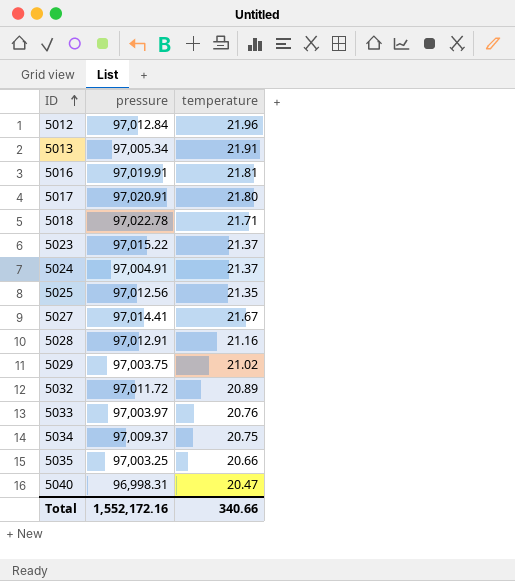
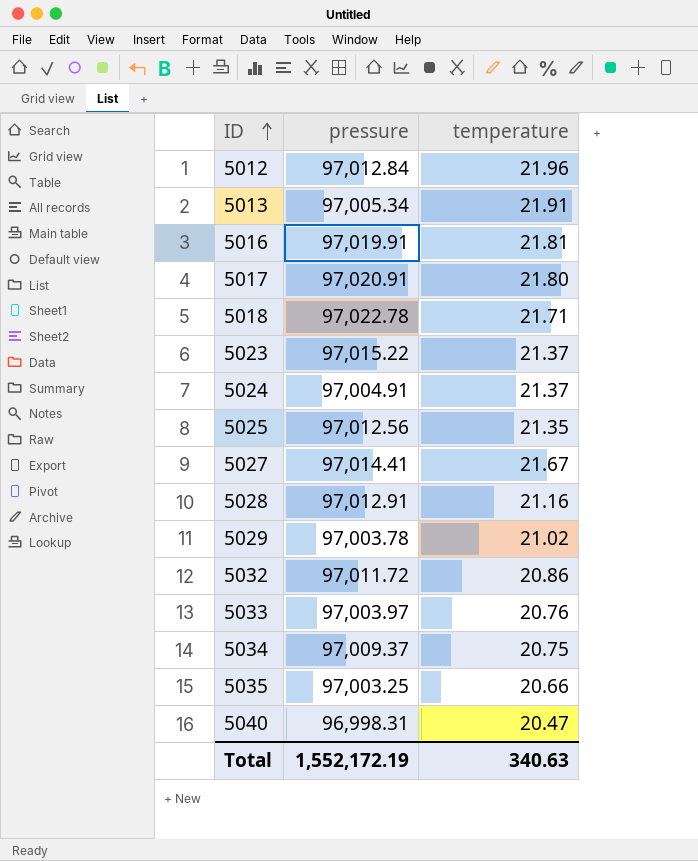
5029 | pressure: 97,003.75 -> 97,003.78
5032 | temperature: 20.89 -> 20.86
Total | pressure: 1,552,172.16 -> 1,552,172.19
Total | temperature: 340.66 -> 340.63

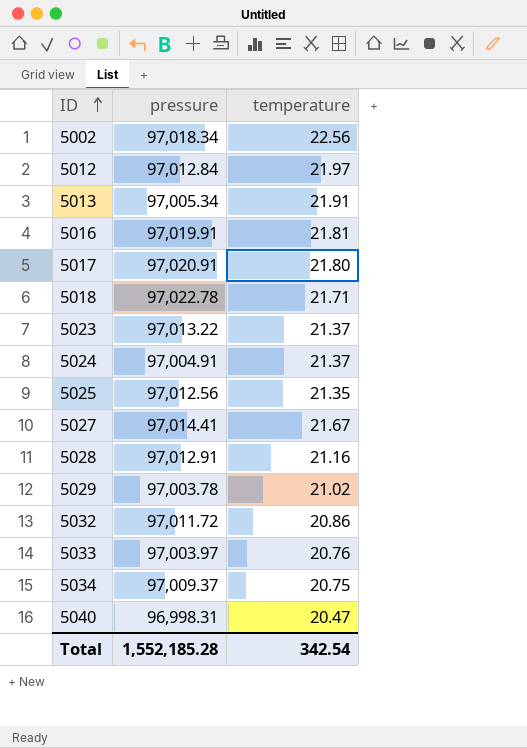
row 5035: 97,003.25 | 20.66 -> none
row 5002: none -> 97,018.34 | 22.56
5012 | temperature: 21.96 -> 21.97
5023 | pressure: 97,015.22 -> 97,013.22
Total | pressure: 1,552,172.19 -> 1,552,185.28
Total | temperature: 340.63 -> 342.54

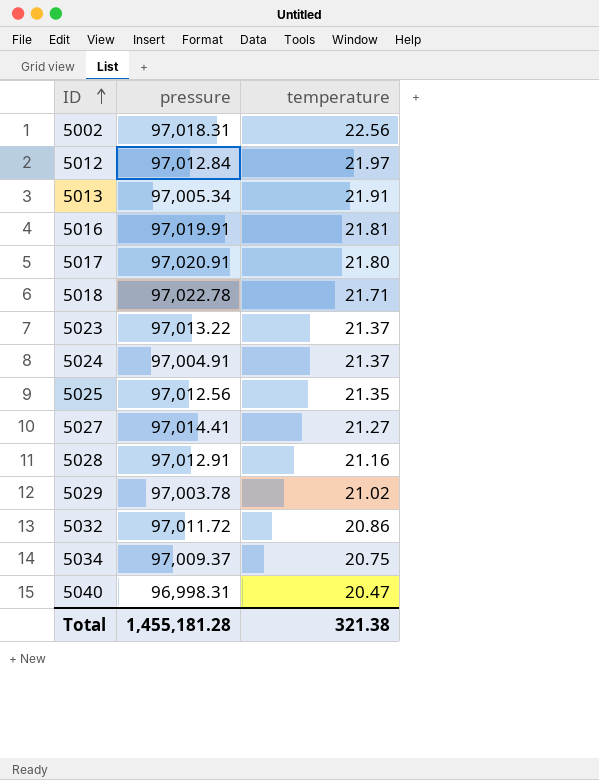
row 5033: 97,003.97 | 20.76 -> none
5002 | pressure: 97,018.34 -> 97,018.31
5027 | temperature: 21.67 -> 21.27
Total | pressure: 1,552,185.28 -> 1,455,181.28
Total | temperature: 342.54 -> 321.38

